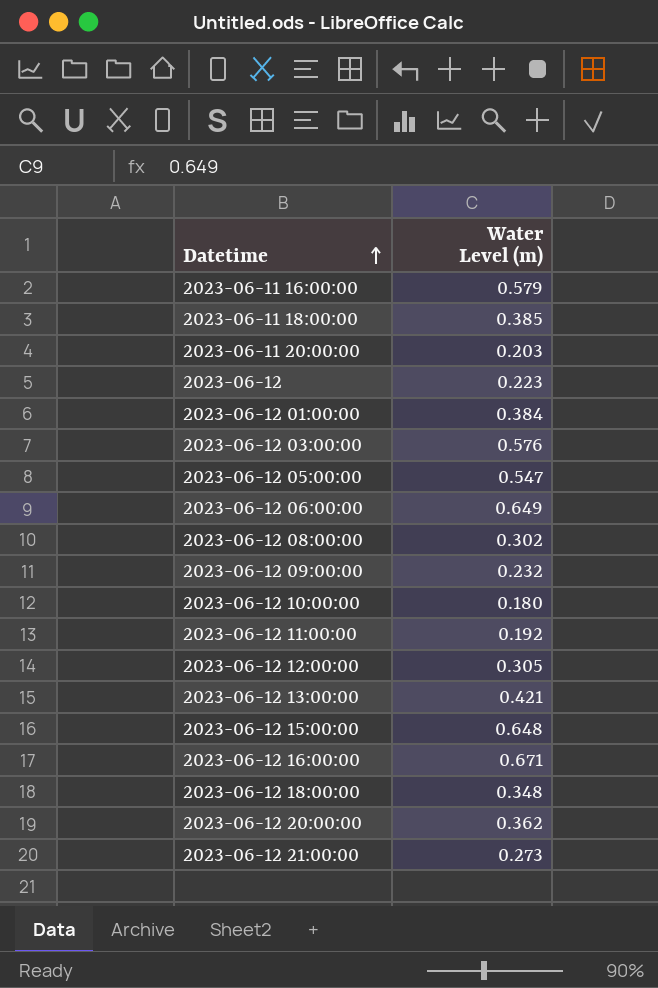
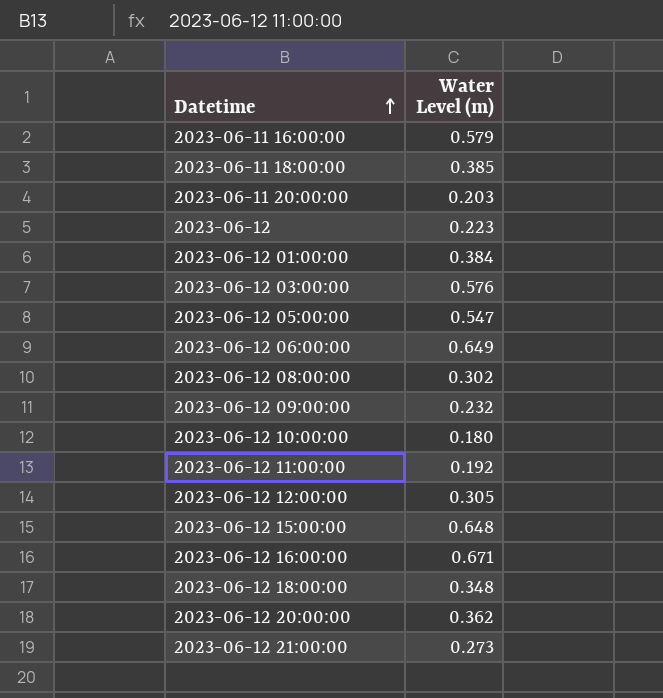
row 2023-06-12 13:00:00: 0.421 -> none

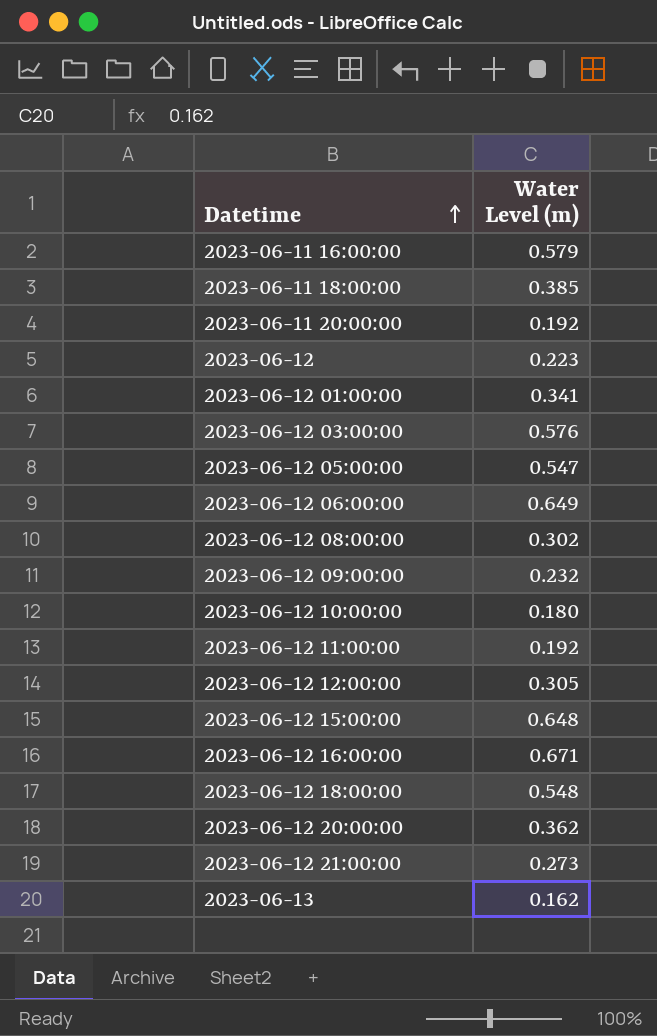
2023-06-11 20:00:00 | Water Level (m): 0.203 -> 0.192
2023-06-12 01:00:00 | Water Level (m): 0.384 -> 0.341
2023-06-12 18:00:00 | Water Level (m): 0.348 -> 0.548
row 2023-06-13: none -> 0.162

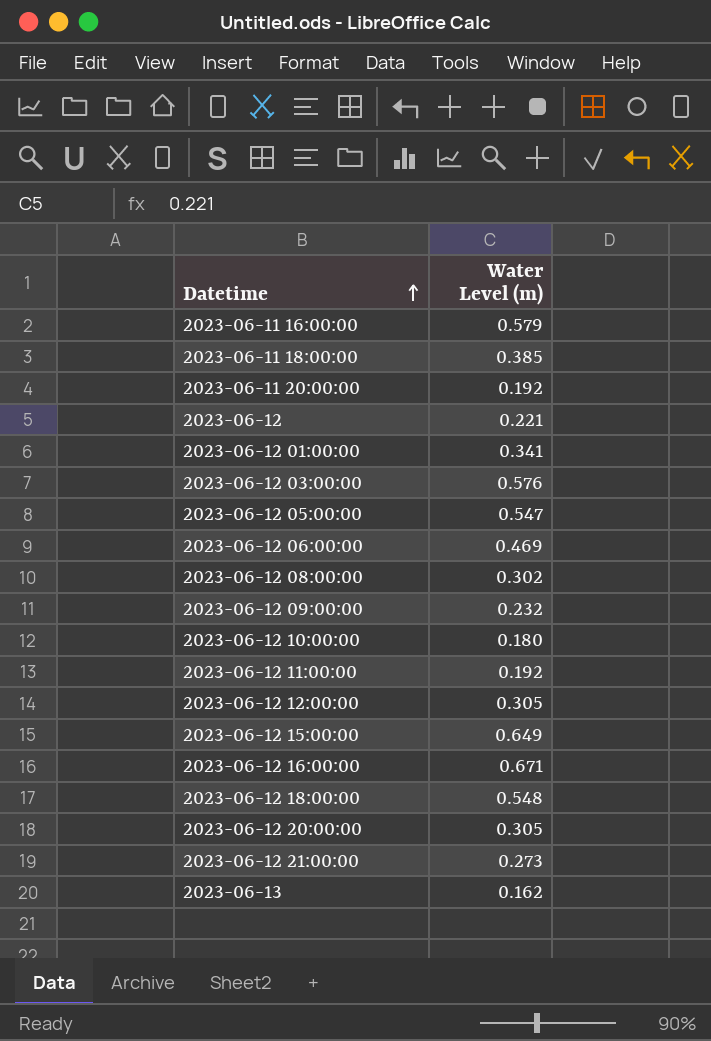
2023-06-12 | Water Level (m): 0.223 -> 0.221
2023-06-12 06:00:00 | Water Level (m): 0.649 -> 0.469
2023-06-12 15:00:00 | Water Level (m): 0.648 -> 0.649
2023-06-12 20:00:00 | Water Level (m): 0.362 -> 0.305

